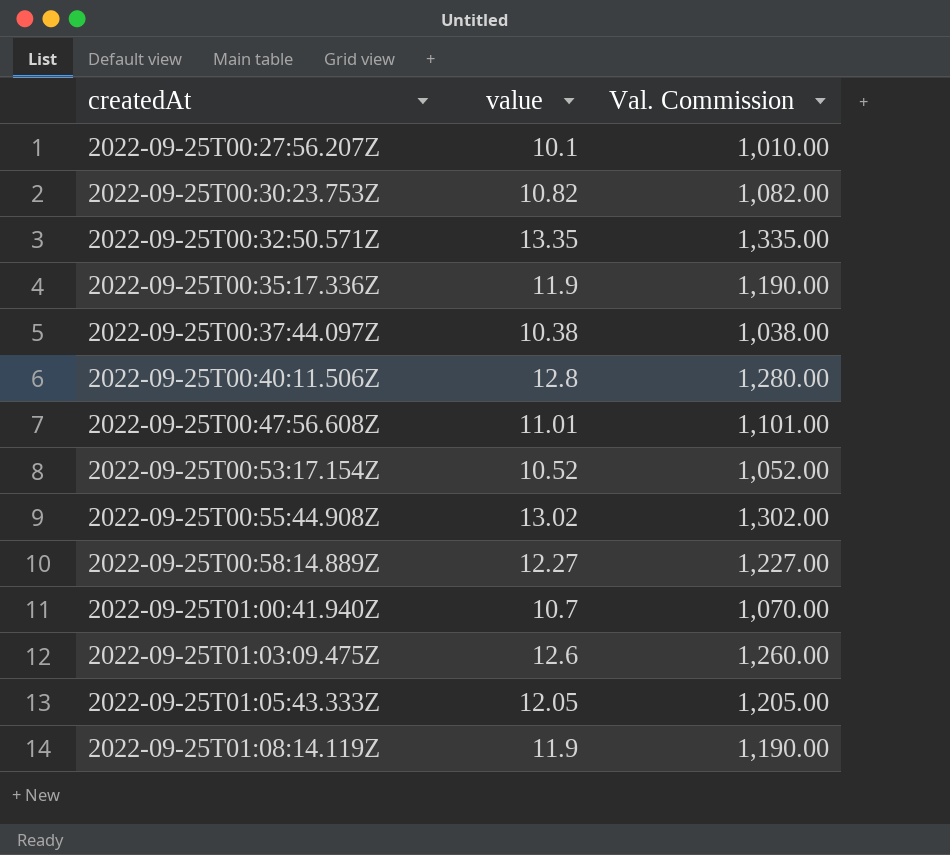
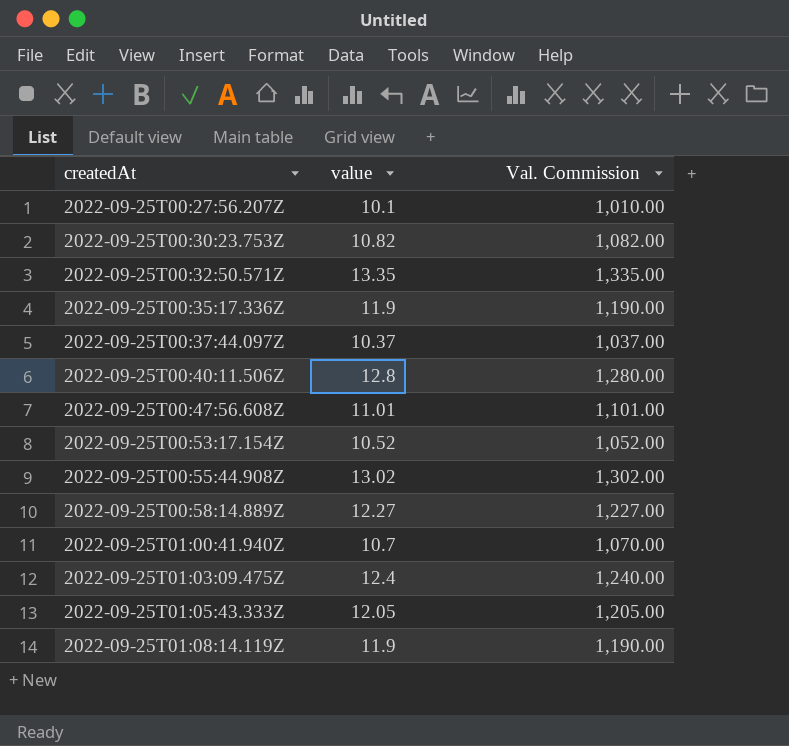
2022-09-25T00:37:44.097Z | value: 10.38 -> 10.37
2022-09-25T00:37:44.097Z | Val. Commission: 1,038.00 -> 1,037.00
2022-09-25T01:03:09.475Z | value: 12.6 -> 12.4
2022-09-25T01:03:09.475Z | Val. Commission: 1,260.00 -> 1,240.00

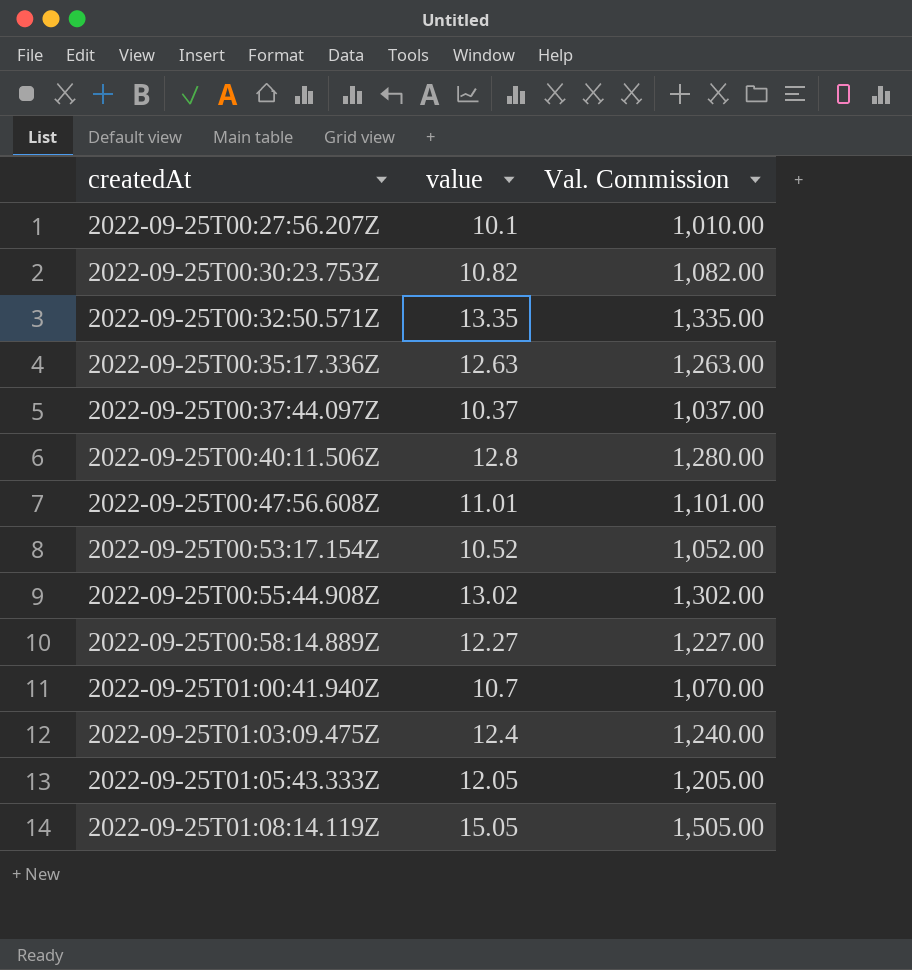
2022-09-25T00:35:17.336Z | value: 11.9 -> 12.63
2022-09-25T00:35:17.336Z | Val. Commission: 1,190.00 -> 1,263.00
2022-09-25T01:08:14.119Z | value: 11.9 -> 15.05
2022-09-25T01:08:14.119Z | Val. Commission: 1,190.00 -> 1,505.00

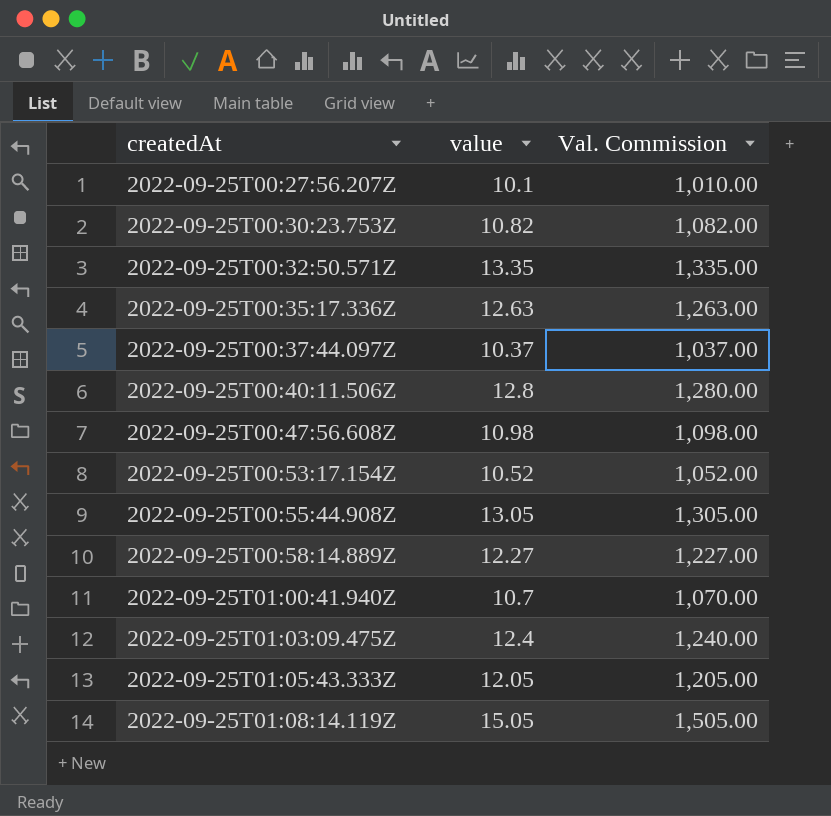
2022-09-25T00:47:56.608Z | value: 11.01 -> 10.98
2022-09-25T00:47:56.608Z | Val. Commission: 1,101.00 -> 1,098.00
2022-09-25T00:55:44.908Z | value: 13.02 -> 13.05
2022-09-25T00:55:44.908Z | Val. Commission: 1,302.00 -> 1,305.00

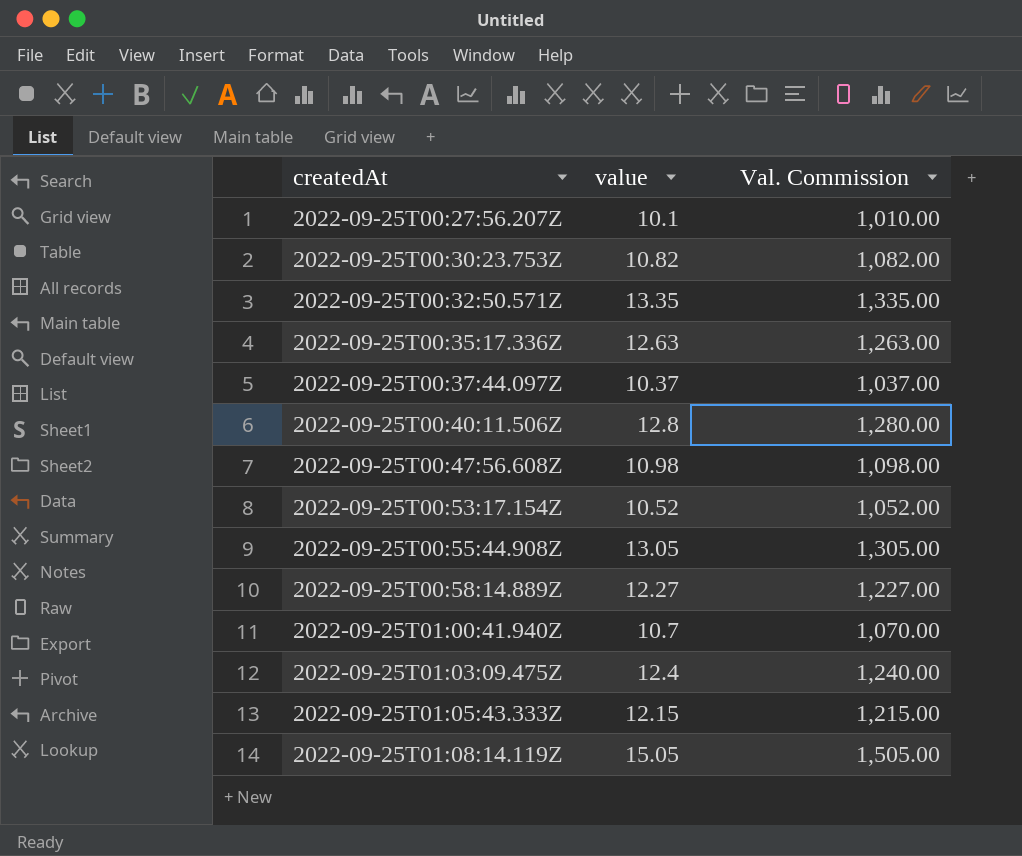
2022-09-25T01:05:43.333Z | value: 12.05 -> 12.15
2022-09-25T01:05:43.333Z | Val. Commission: 1,205.00 -> 1,215.00

